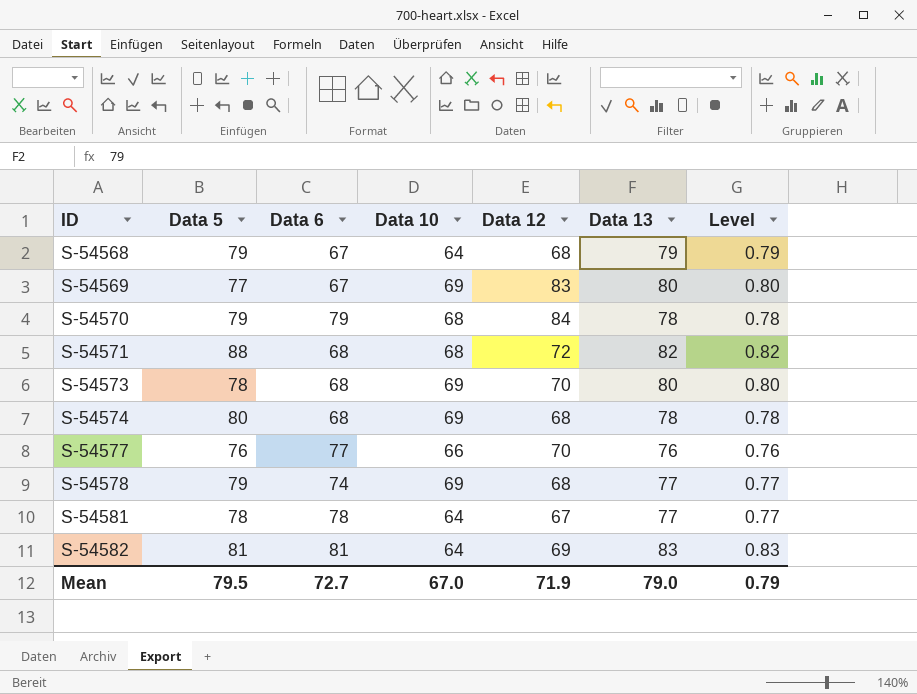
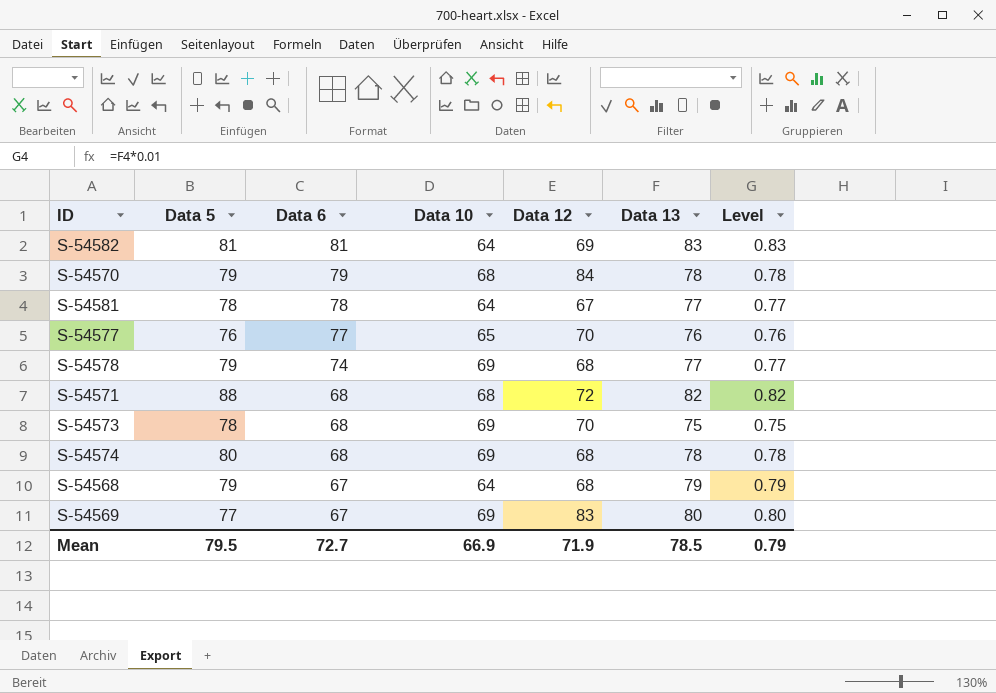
row order: ID ascending -> Data 6 descending
S-54577 | Data 10: 66 -> 65
S-54573 | Data 13: 80 -> 75
S-54573 | Level: 0.80 -> 0.75
Mean | Data 10: 67.0 -> 66.9
Mean | Data 13: 79.0 -> 78.5

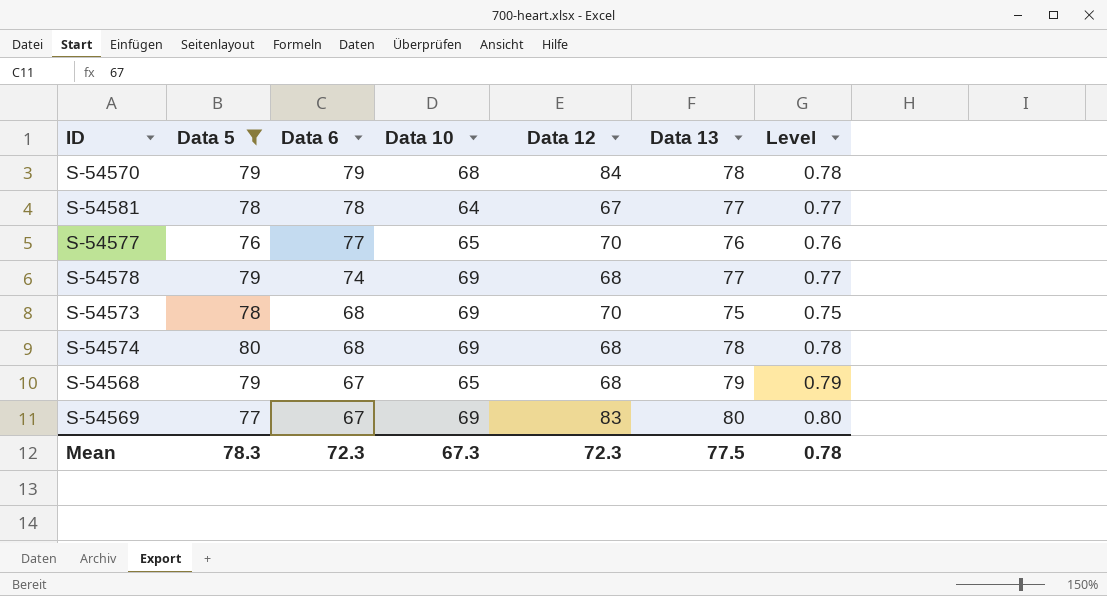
filter: none -> Data 5 <= 80
S-54568 | Data 10: 64 -> 65
Mean | Data 5: 79.5 -> 78.3
Mean | Data 6: 72.7 -> 72.3
Mean | Data 10: 66.9 -> 67.3
Mean | Data 12: 71.9 -> 72.3
Mean | Data 13: 78.5 -> 77.5
Mean | Level: 0.79 -> 0.78

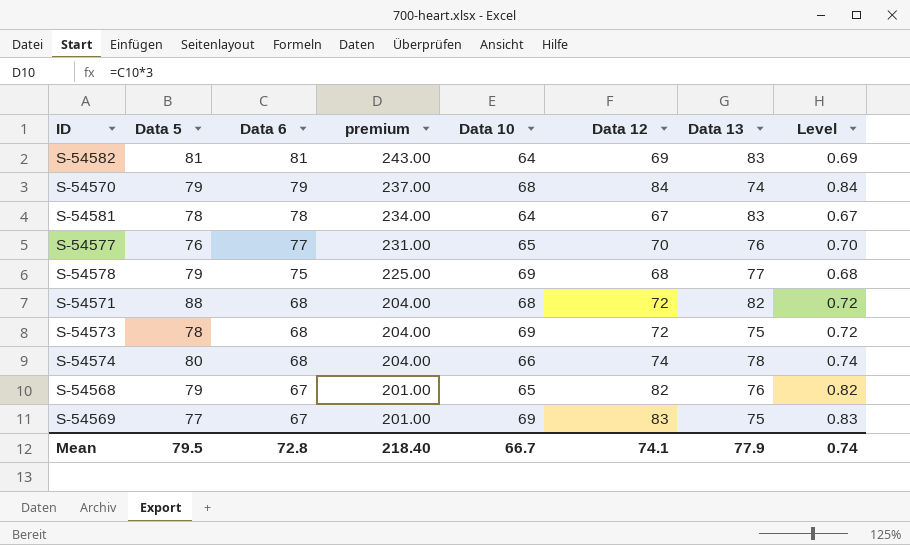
filter: Data 5 <= 80 -> none
column premium | formula: none -> [Data 6] * 3
column Level | formula: [Data 13] * 0.01 -> [Data 12] * 0.01
S-54570 | Data 13: 78 -> 74
S-54581 | Data 13: 77 -> 83
S-54578 | Data 6: 74 -> 75
S-54573 | Data 12: 70 -> 72
S-54574 | Data 10: 69 -> 66
S-54574 | Data 12: 68 -> 74
S-54568 | Data 12: 68 -> 82
S-54568 | Data 13: 79 -> 76
S-54569 | Data 13: 80 -> 75
Mean | Data 5: 78.3 -> 79.5
Mean | Data 6: 72.3 -> 72.8
Mean | Data 10: 67.3 -> 66.7
Mean | Data 12: 72.3 -> 74.1
Mean | Data 13: 77.5 -> 77.9
Mean | Level: 0.78 -> 0.74

